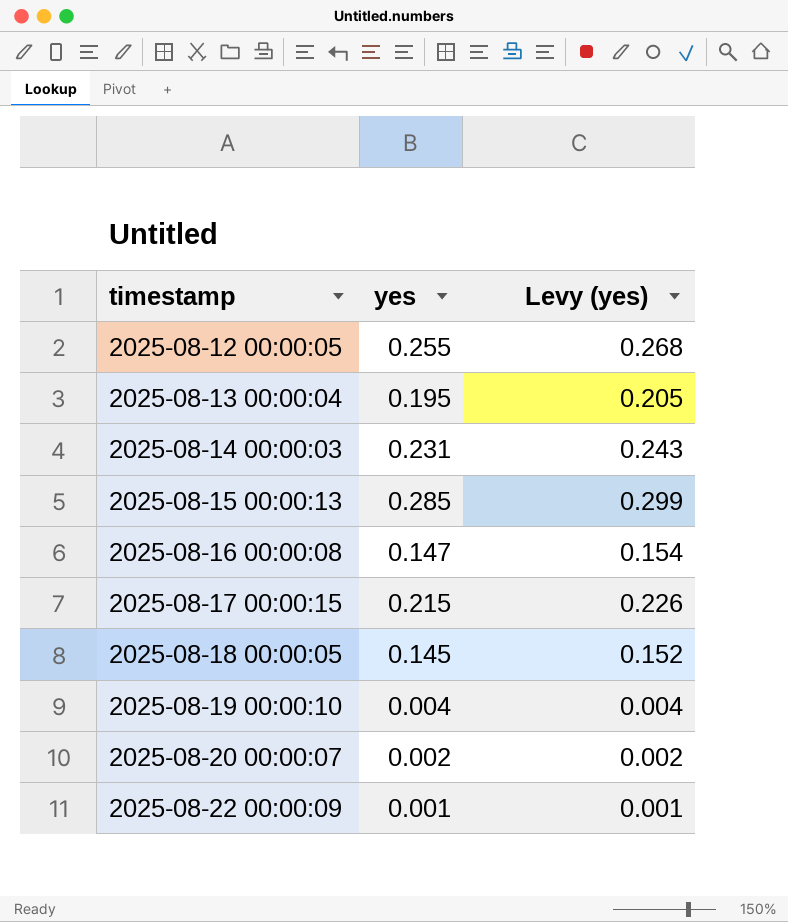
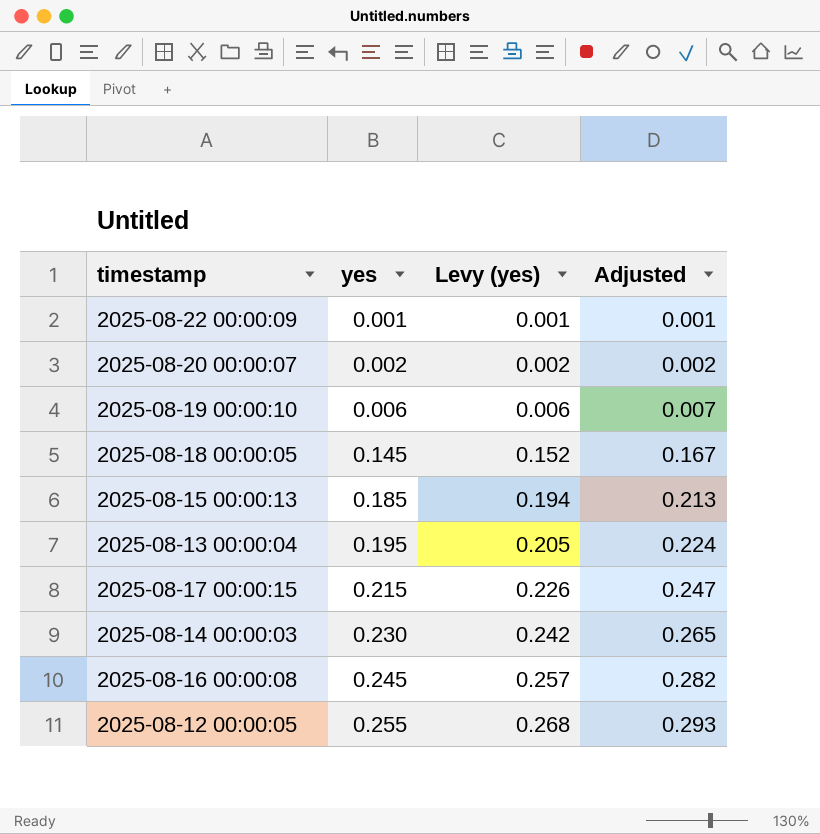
row order: timestamp ascending -> yes ascending
column Adjusted | formula: none -> [yes] * 1.15
2025-08-19 00:00:10 | yes: 0.004 -> 0.006
2025-08-19 00:00:10 | Levy (yes): 0.004 -> 0.006
2025-08-15 00:00:13 | yes: 0.285 -> 0.185
2025-08-15 00:00:13 | Levy (yes): 0.299 -> 0.194
2025-08-14 00:00:03 | yes: 0.231 -> 0.230
2025-08-14 00:00:03 | Levy (yes): 0.243 -> 0.242
2025-08-16 00:00:08 | yes: 0.147 -> 0.245
2025-08-16 00:00:08 | Levy (yes): 0.154 -> 0.257

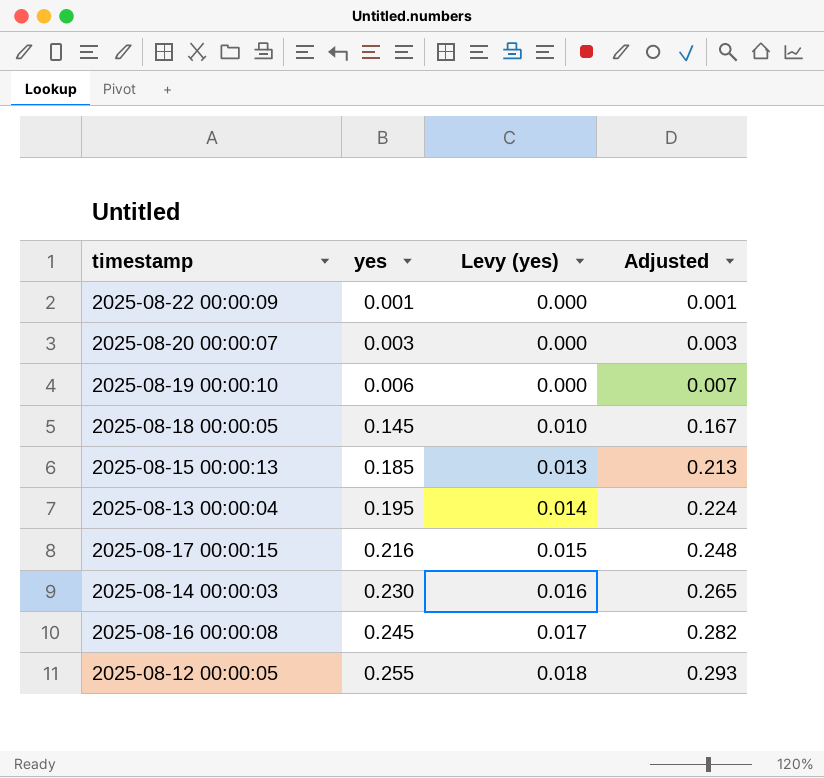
column Levy (yes) | formula: [yes] * 1.05 -> [yes] * 0.07
2025-08-20 00:00:07 | yes: 0.002 -> 0.003
2025-08-20 00:00:07 | Adjusted: 0.002 -> 0.003
2025-08-17 00:00:15 | yes: 0.215 -> 0.216
2025-08-17 00:00:15 | Adjusted: 0.247 -> 0.248

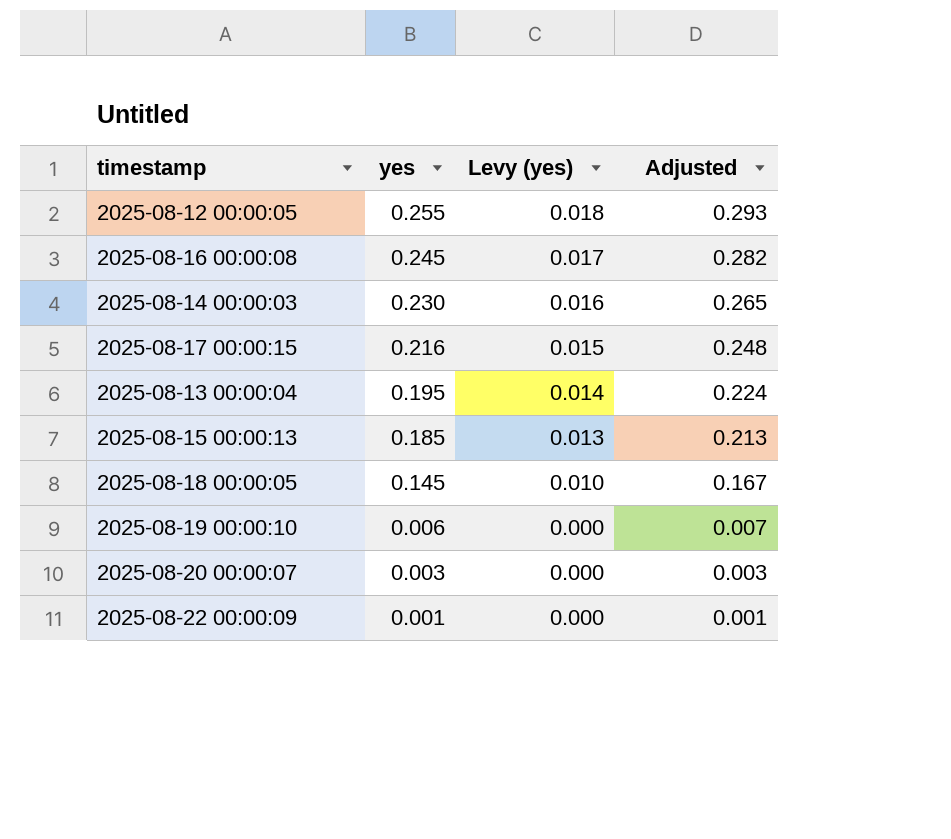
row order: yes ascending -> yes descending

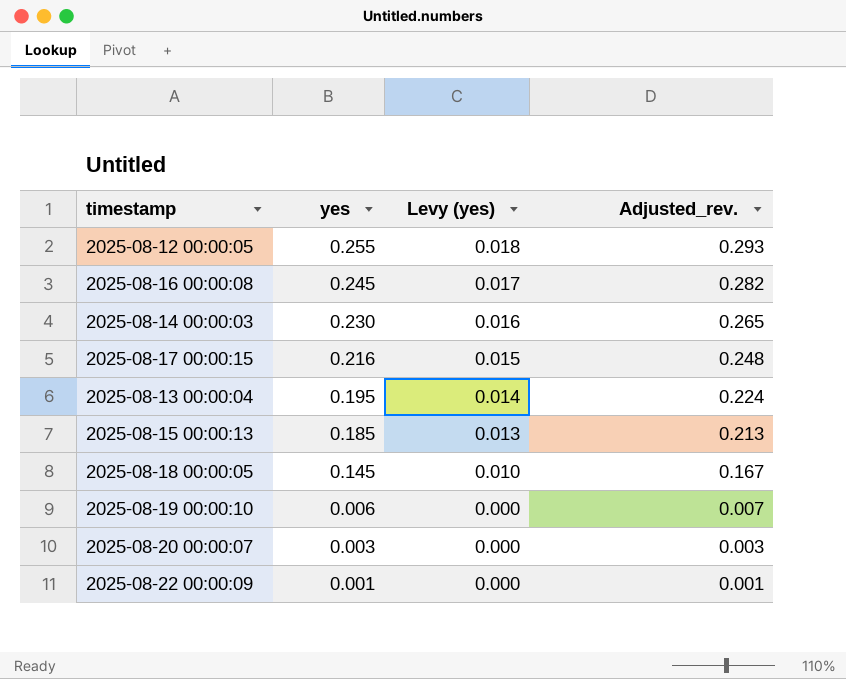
column name: Adjusted -> Adjusted_rev.

